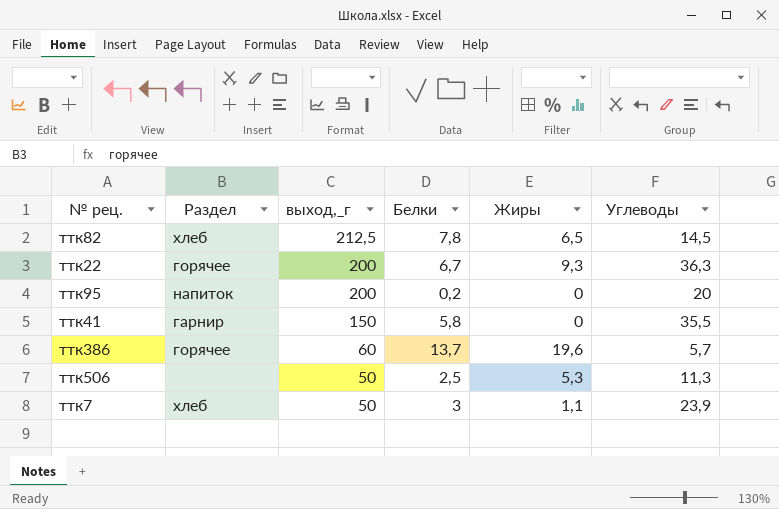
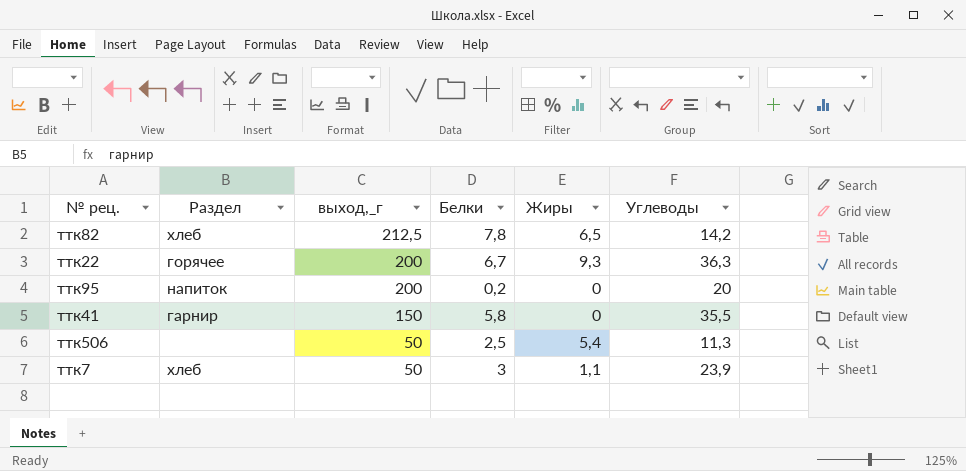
row ттк386: горячее | 60 | 13,7 | 19,6 | 5,7 -> none
ттк82 | Углеводы: 14,5 -> 14,2
ттк506 | Жиры: 5,3 -> 5,4

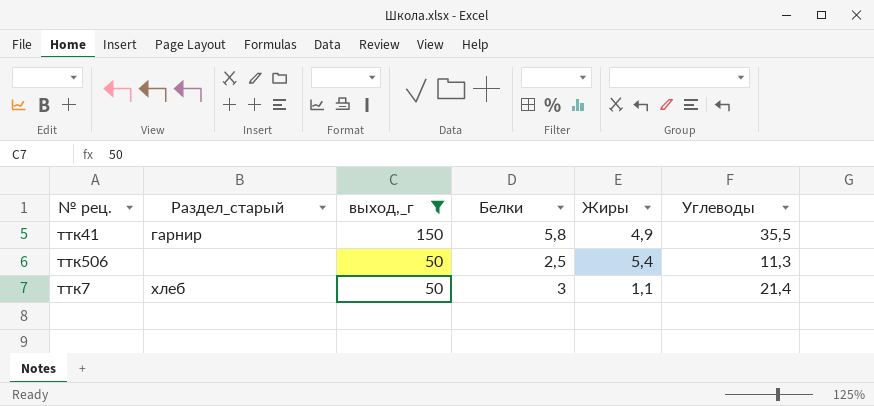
filter: none -> выход,_г <= 150
column name: Раздел -> Раздел_старый
ттк41 | Жиры: 0 -> 4,9
ттк7 | Углеводы: 23,9 -> 21,4

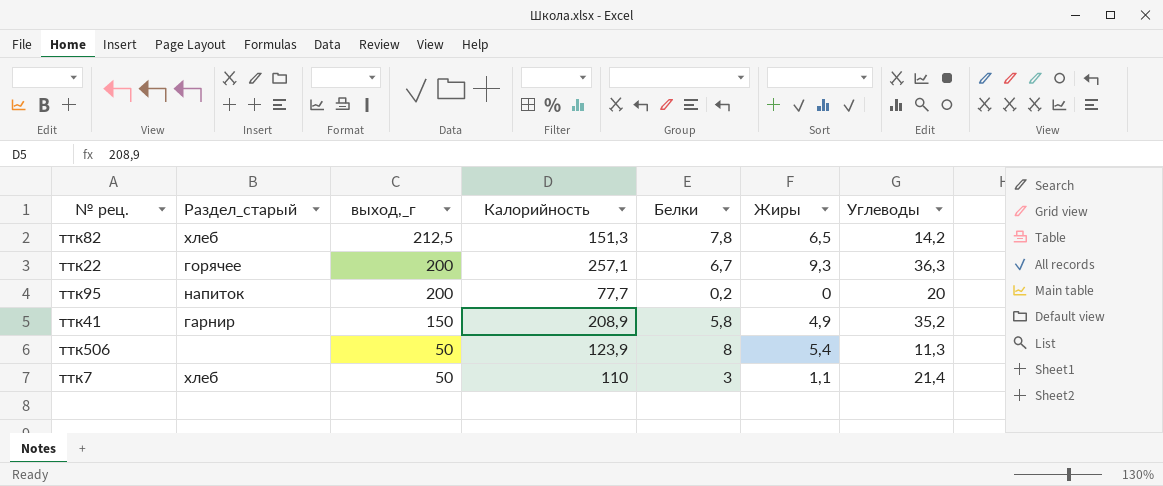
filter: выход,_г <= 150 -> none
column Калорийность | position: none -> 4
ттк41 | Углеводы: 35,5 -> 35,2
ттк506 | Белки: 2,5 -> 8

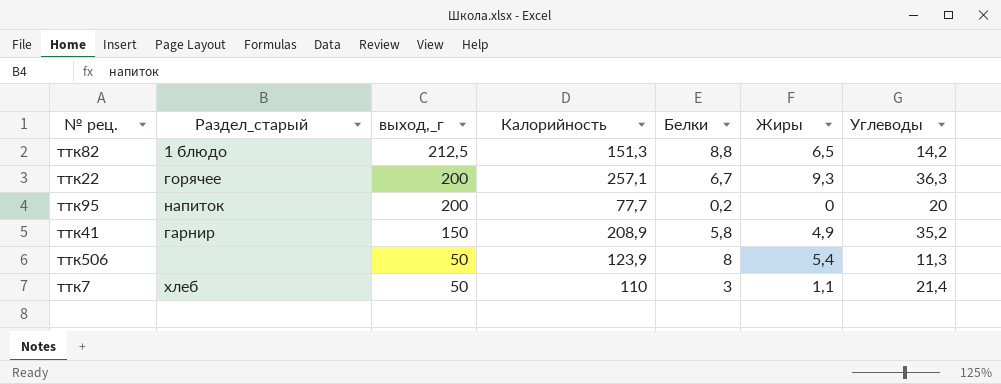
ттк82 | Раздел_старый: хлеб -> 1 блюдо
ттк82 | Белки: 7,8 -> 8,8

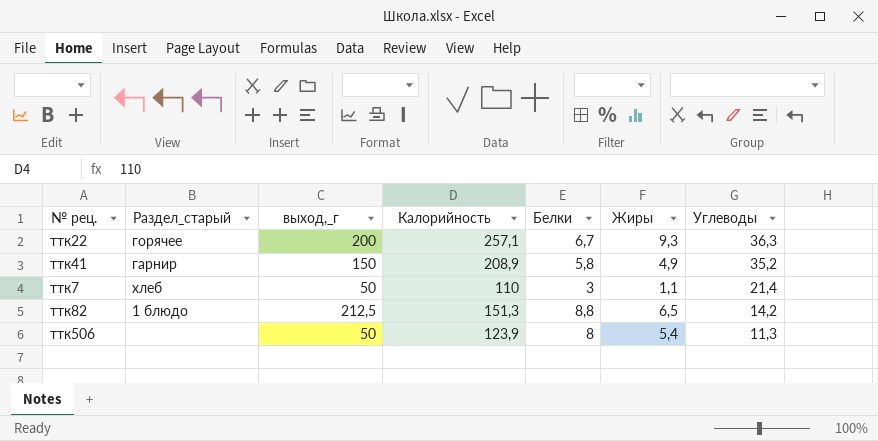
row order: выход,_г descending -> Углеводы descending
row ттк95: напиток | 200 | 77,7 | 0,2 | 0 | 20 -> none

